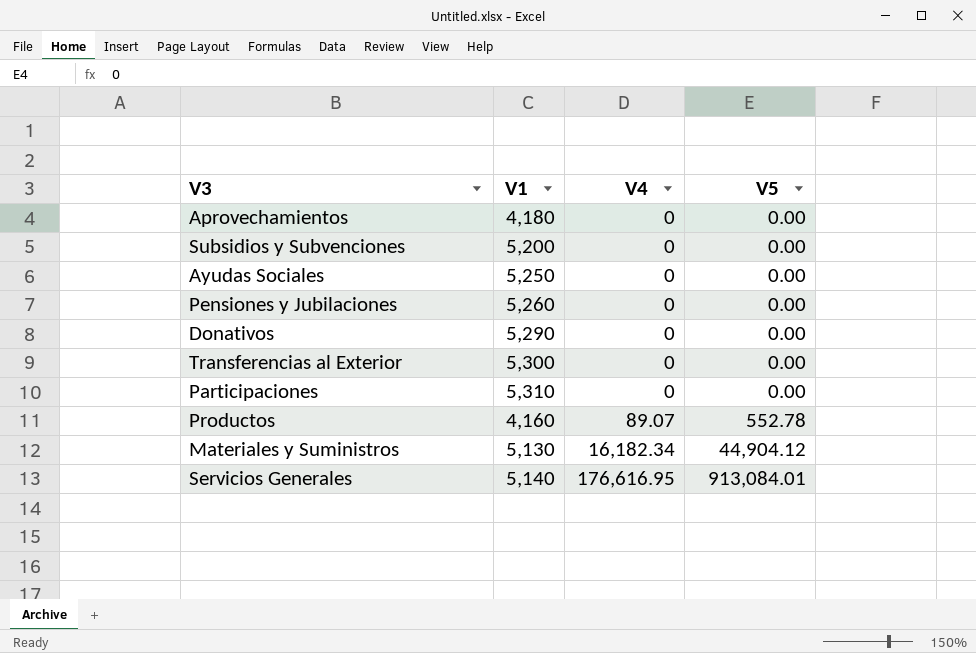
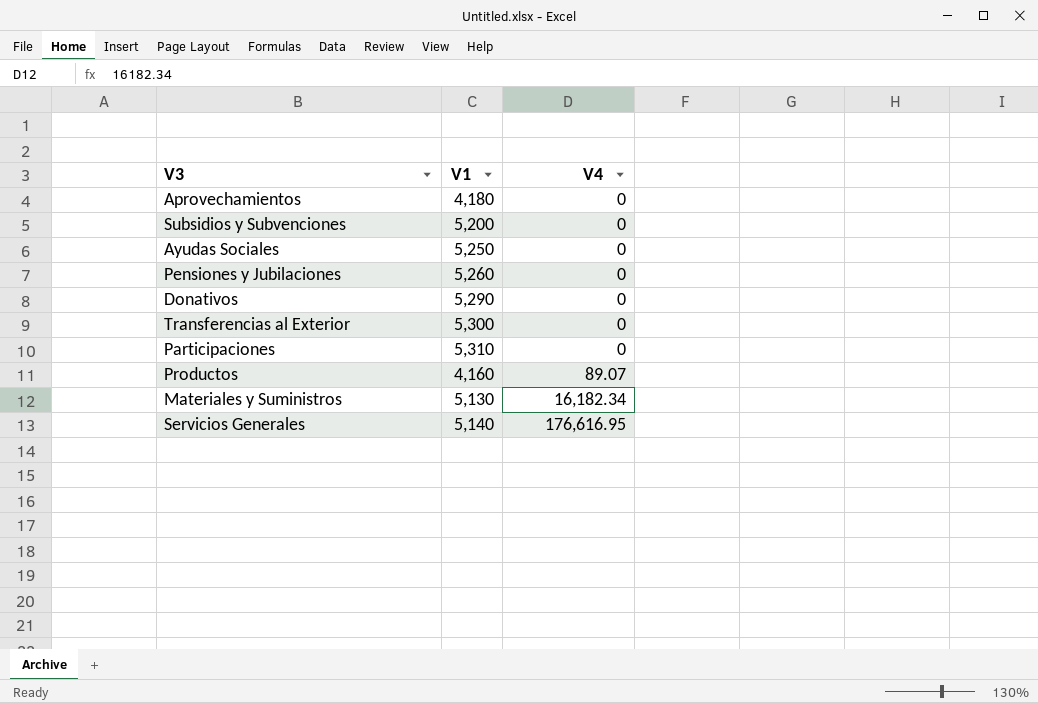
column V5 | position: 4 -> none

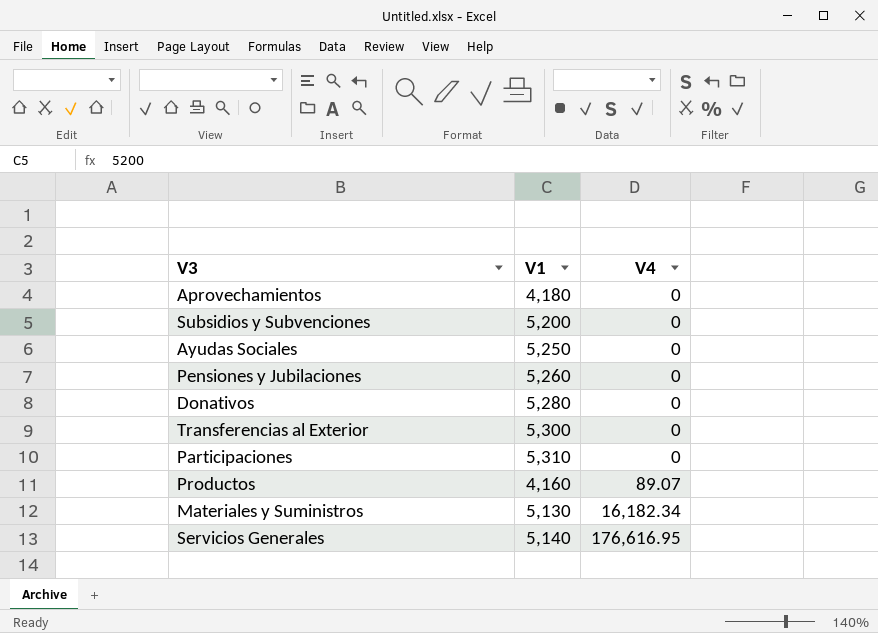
Donativos | V1: 5,290 -> 5,280

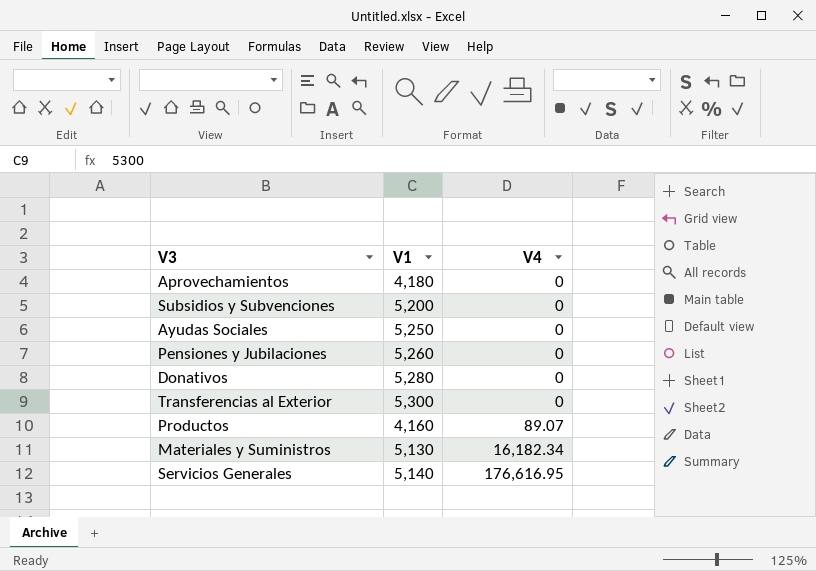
row Participaciones: 5,310 | 0 -> none

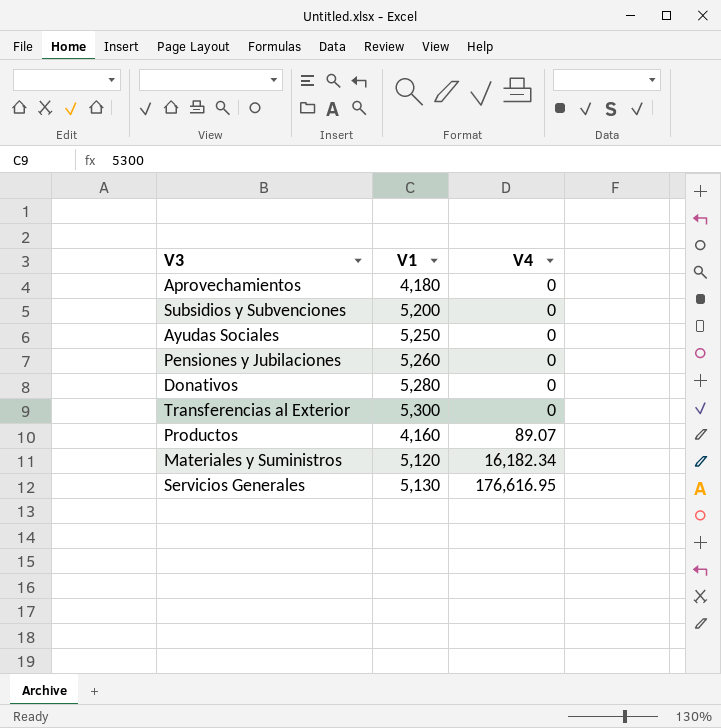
Materiales y Suministros | V1: 5,130 -> 5,120
Servicios Generales | V1: 5,140 -> 5,130

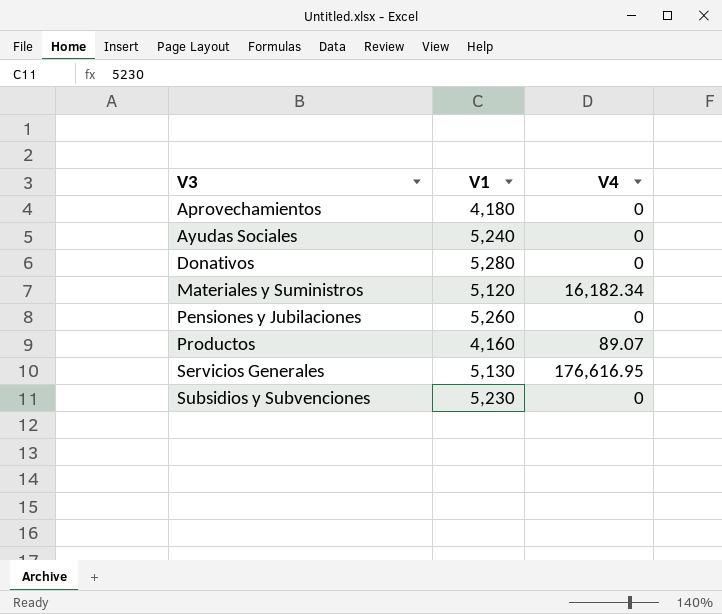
row order: V4 ascending -> V3 ascending
row Transferencias al Exterior: 5,300 | 0 -> none
Ayudas Sociales | V1: 5,250 -> 5,240
Subsidios y Subvenciones | V1: 5,200 -> 5,230

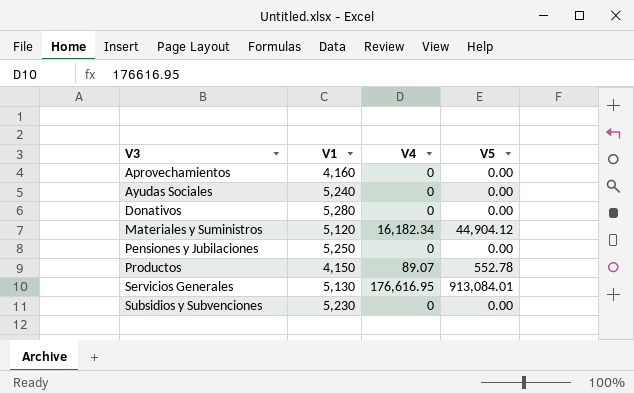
column V5 | position: none -> 4
Aprovechamientos | V1: 4,180 -> 4,160
Pensiones y Jubilaciones | V1: 5,260 -> 5,250
Productos | V1: 4,160 -> 4,150

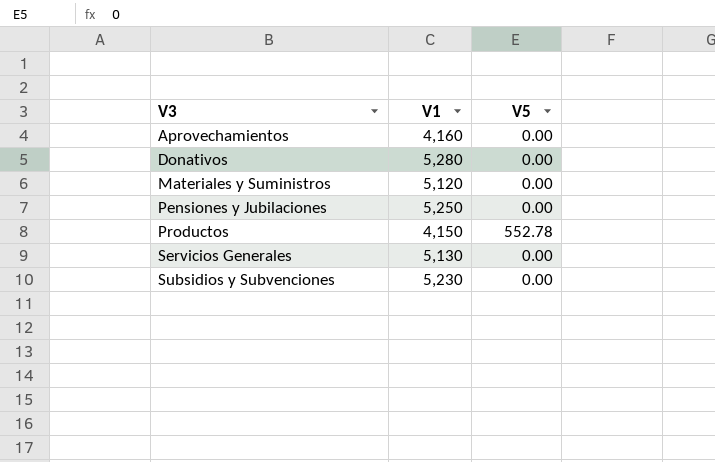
column V4 | position: 3 -> none
row Ayudas Sociales: 5,240 | 0 | 0.00 -> none
Materiales y Suministros | V5: 44,904.12 -> 0.00
Servicios Generales | V5: 913,084.01 -> 0.00

